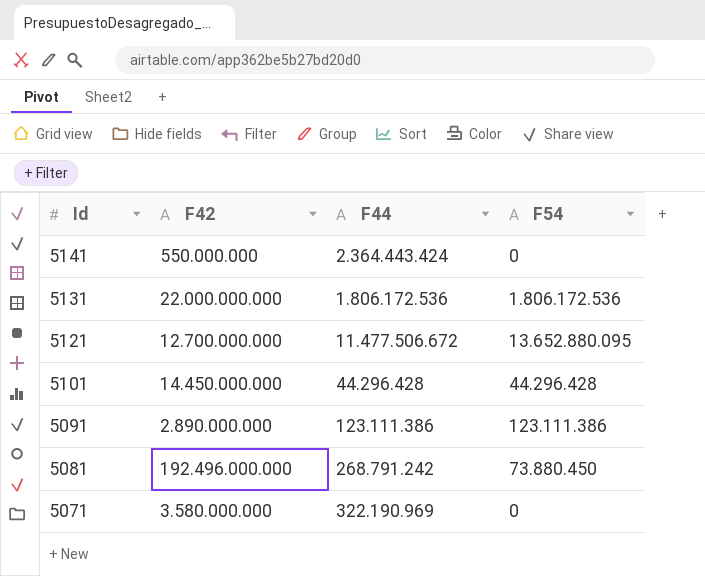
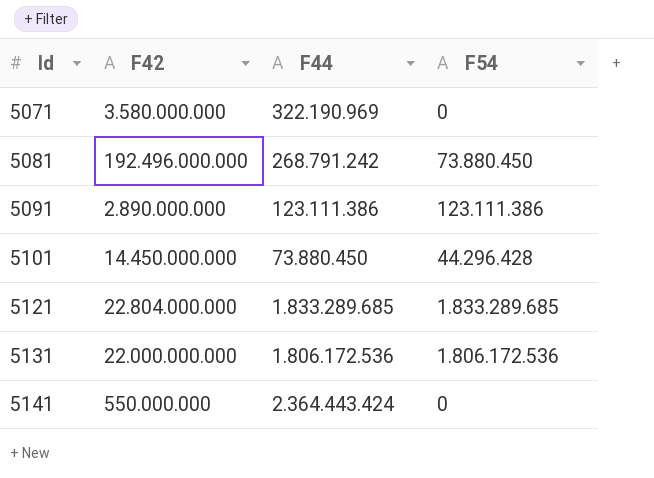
row order: Id descending -> Id ascending
5101 | F44: 44.296.428 -> 73.880.450
5121 | F42: 12.700.000.000 -> 22.804.000.000
5121 | F44: 11.477.506.672 -> 1.833.289.685
5121 | F54: 13.652.880.095 -> 1.833.289.685

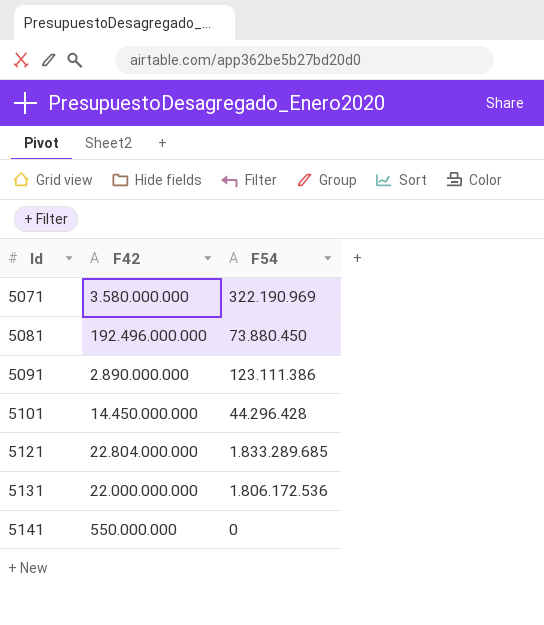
column F44 | position: 3 -> none
5071 | F54: 0 -> 322.190.969

